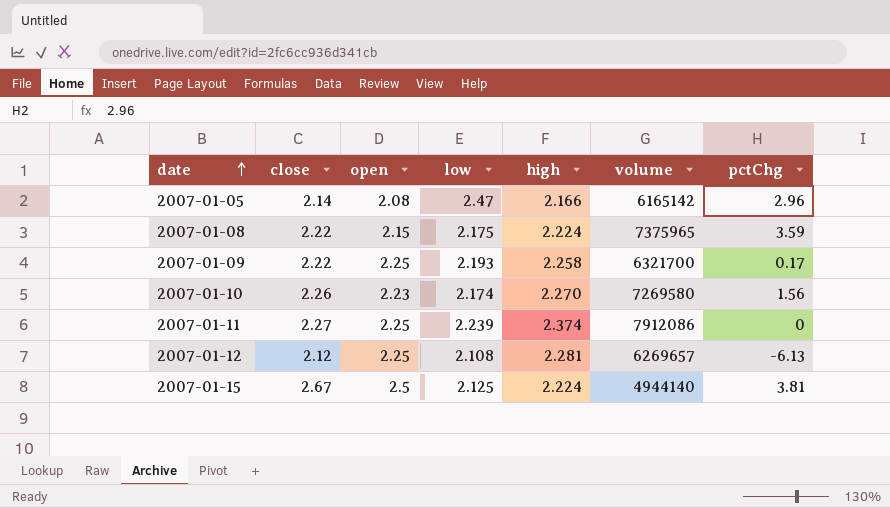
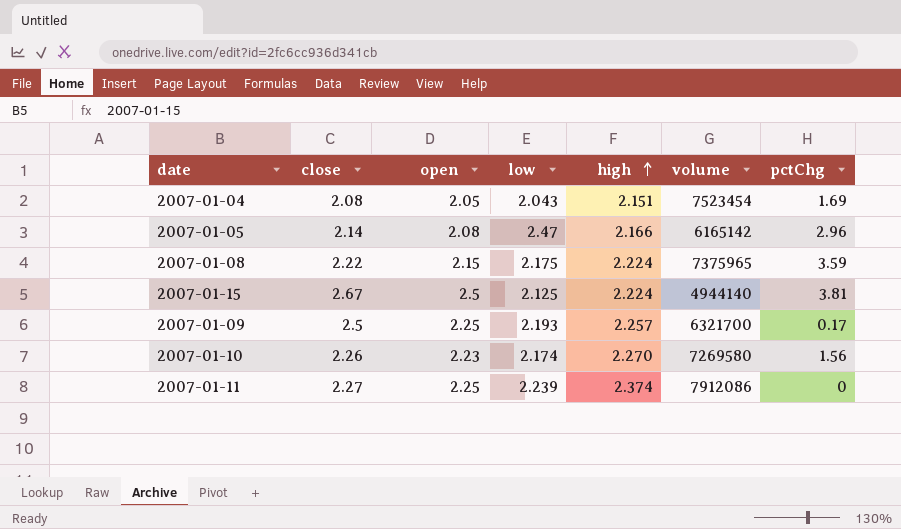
row order: date ascending -> high ascending
row 2007-01-12: 2.12 | 2.25 | 2.108 | 2.281 | 6269657 | -6.13 -> none
row 2007-01-04: none -> 2.08 | 2.05 | 2.043 | 2.151 | 7523454 | 1.69
2007-01-09 | close: 2.22 -> 2.5
2007-01-09 | high: 2.258 -> 2.257

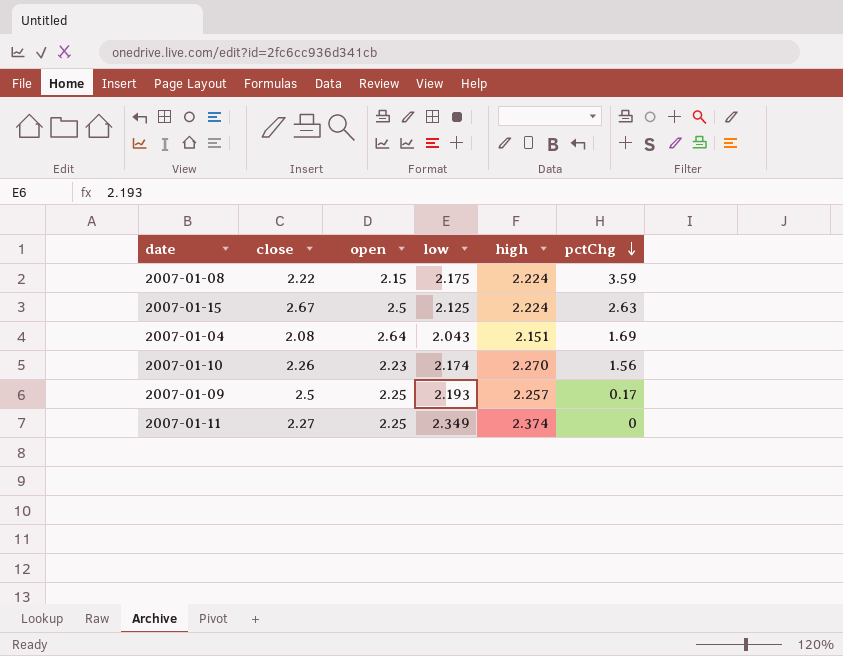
row order: high ascending -> pctChg descending
column volume | position: 6 -> none
row 2007-01-05: 2.14 | 2.08 | 2.47 | 2.166 | 6165142 | 2.96 -> none
2007-01-15 | pctChg: 3.81 -> 2.63
2007-01-04 | open: 2.05 -> 2.64
2007-01-11 | low: 2.239 -> 2.349

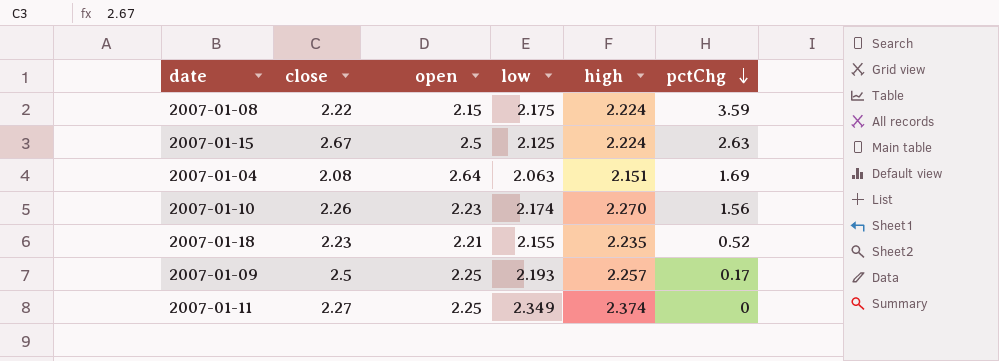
2007-01-04 | low: 2.043 -> 2.063
row 2007-01-18: none -> 2.23 | 2.21 | 2.155 | 2.235 | 0.52

